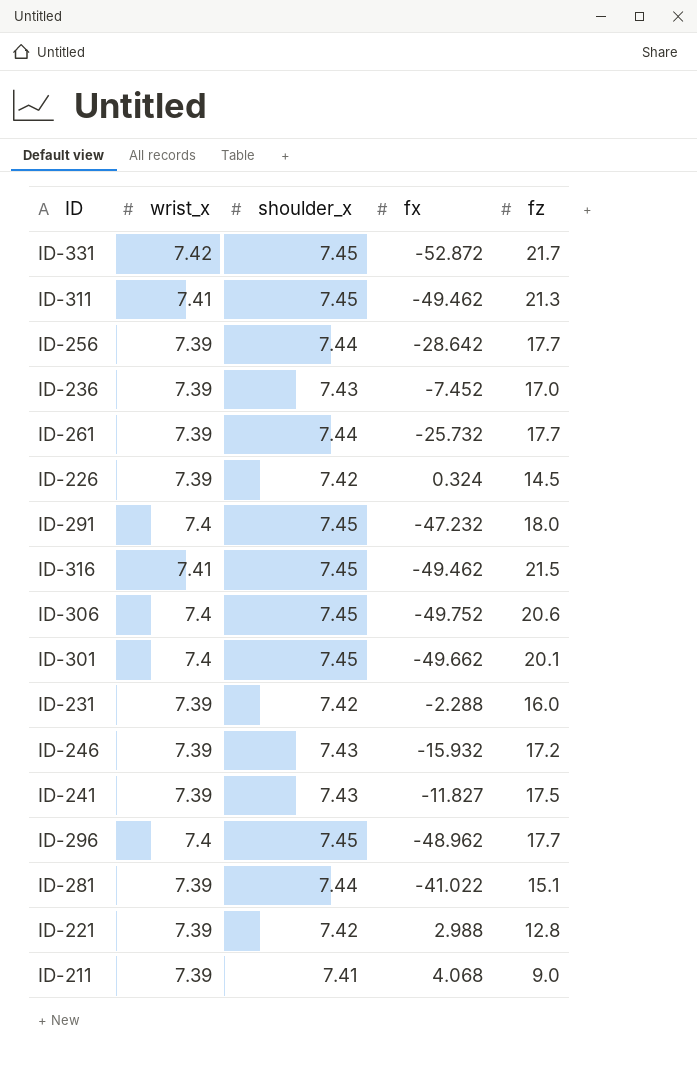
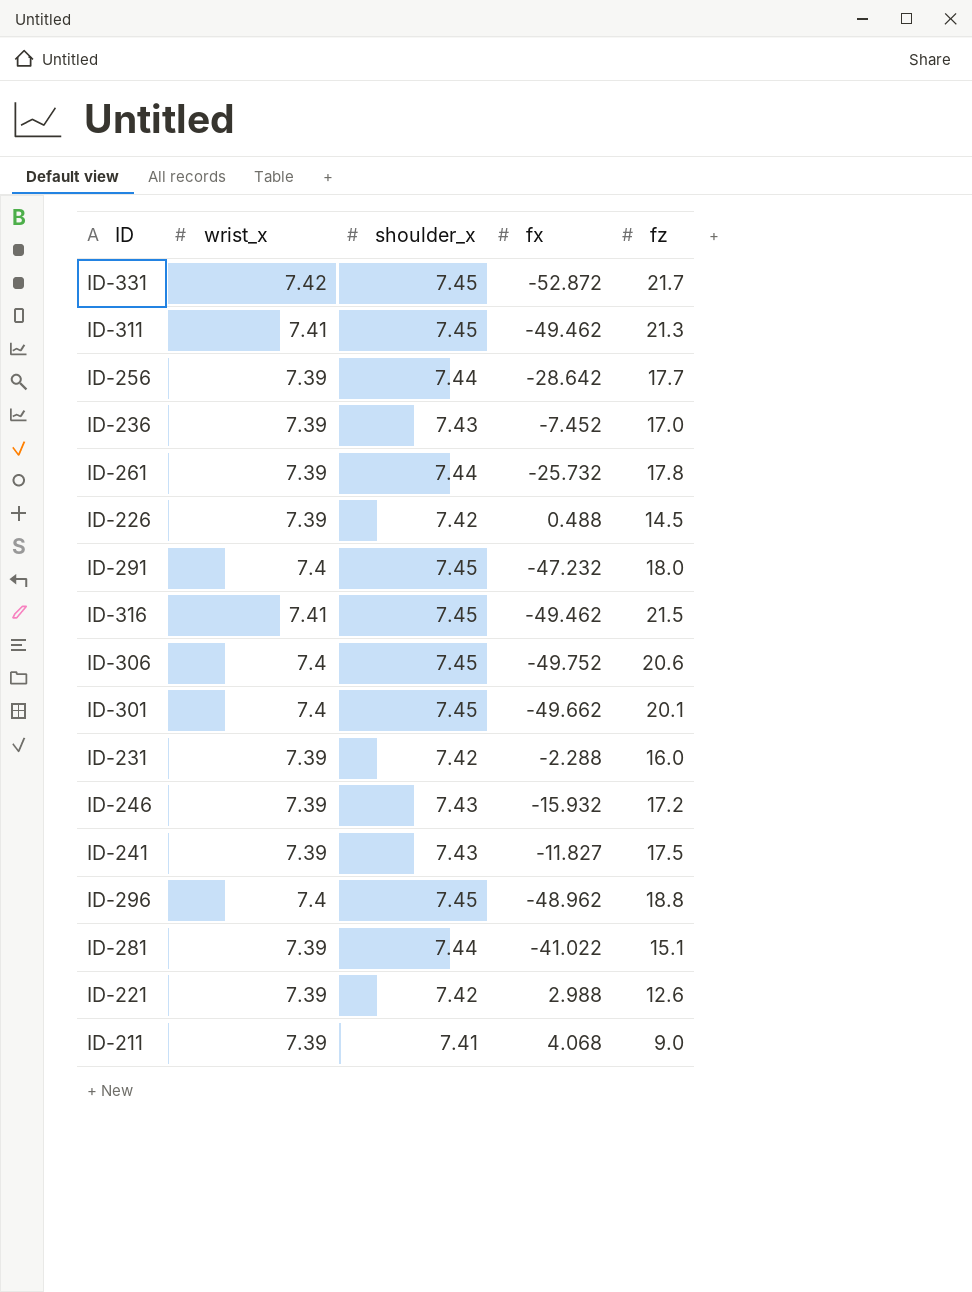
ID-261 | fz: 17.7 -> 17.8
ID-226 | fx: 0.324 -> 0.488
ID-296 | fz: 17.7 -> 18.8
ID-221 | fz: 12.8 -> 12.6

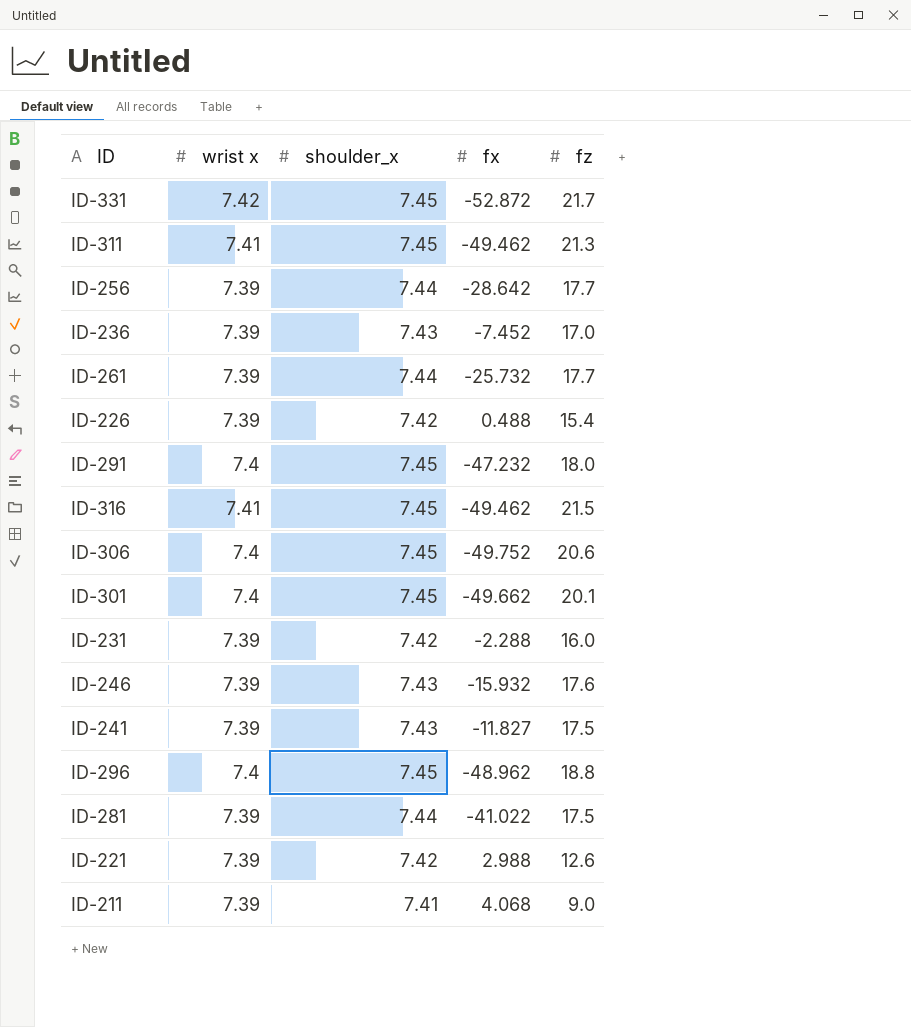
column name: wrist_x -> wrist x
ID-261 | fz: 17.8 -> 17.7
ID-226 | fz: 14.5 -> 15.4
ID-246 | fz: 17.2 -> 17.6
ID-281 | fz: 15.1 -> 17.5

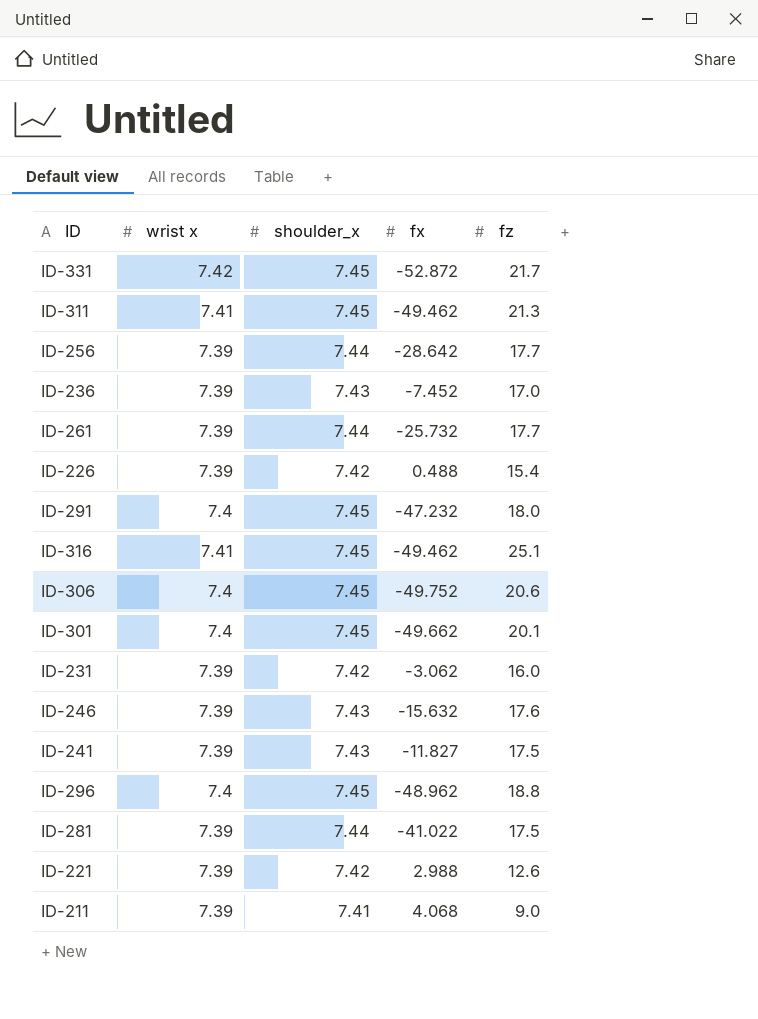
ID-316 | fz: 21.5 -> 25.1
ID-231 | fx: -2.288 -> -3.062
ID-246 | fx: -15.932 -> -15.632

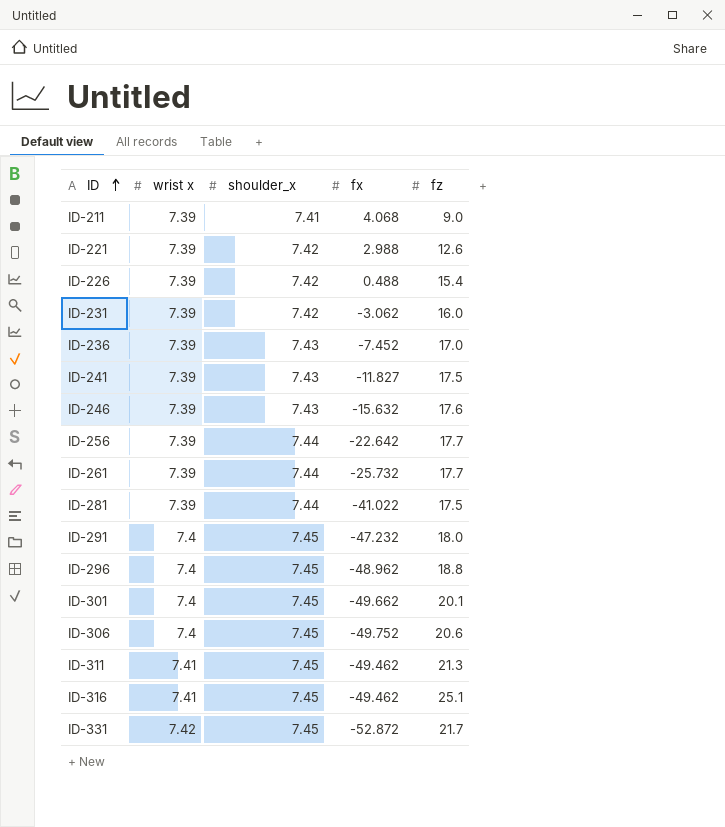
row order: none -> ID ascending
ID-256 | fx: -28.642 -> -22.642

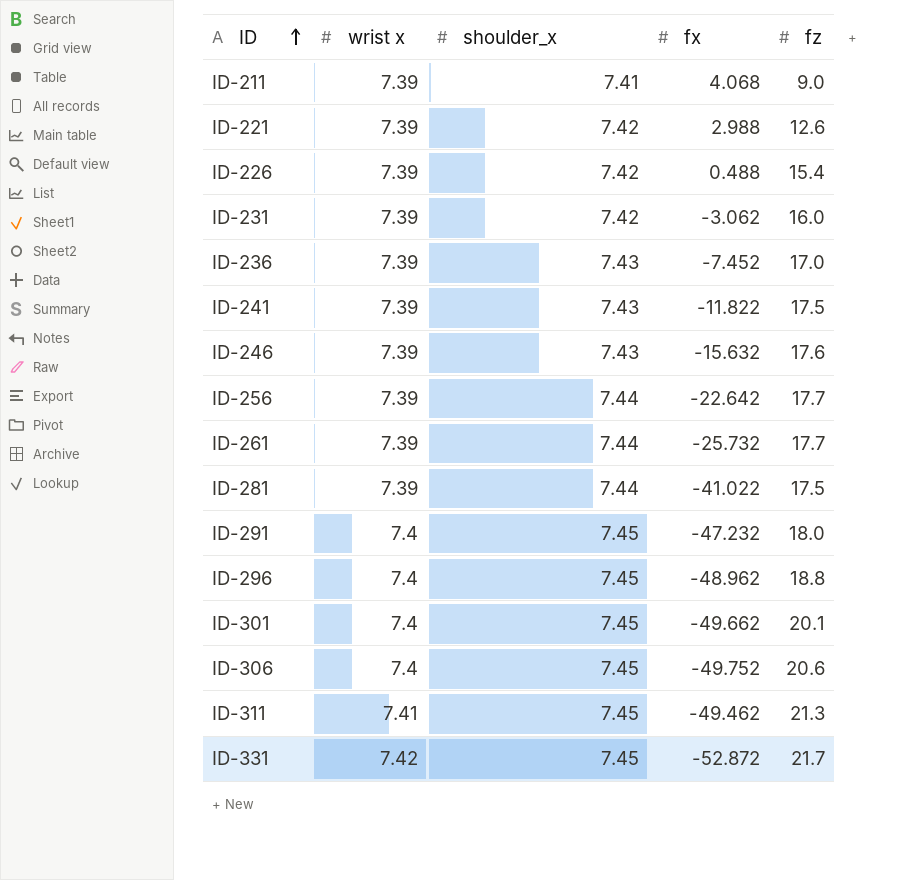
row ID-316: 7.41 | 7.45 | -49.462 | 25.1 -> none
ID-241 | fx: -11.827 -> -11.822

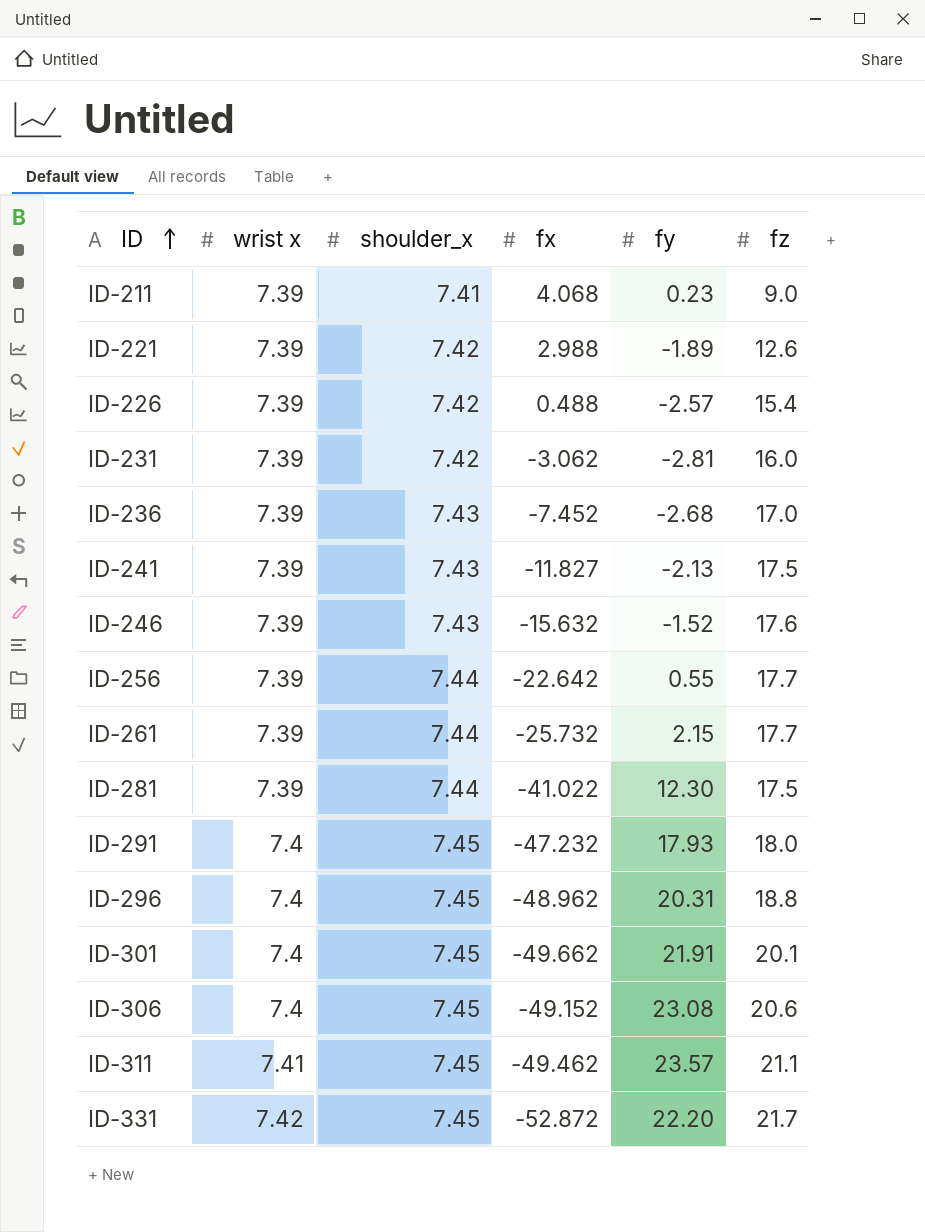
column fy | position: none -> 5
ID-241 | fx: -11.822 -> -11.827
ID-306 | fx: -49.752 -> -49.152
ID-311 | fz: 21.3 -> 21.1

